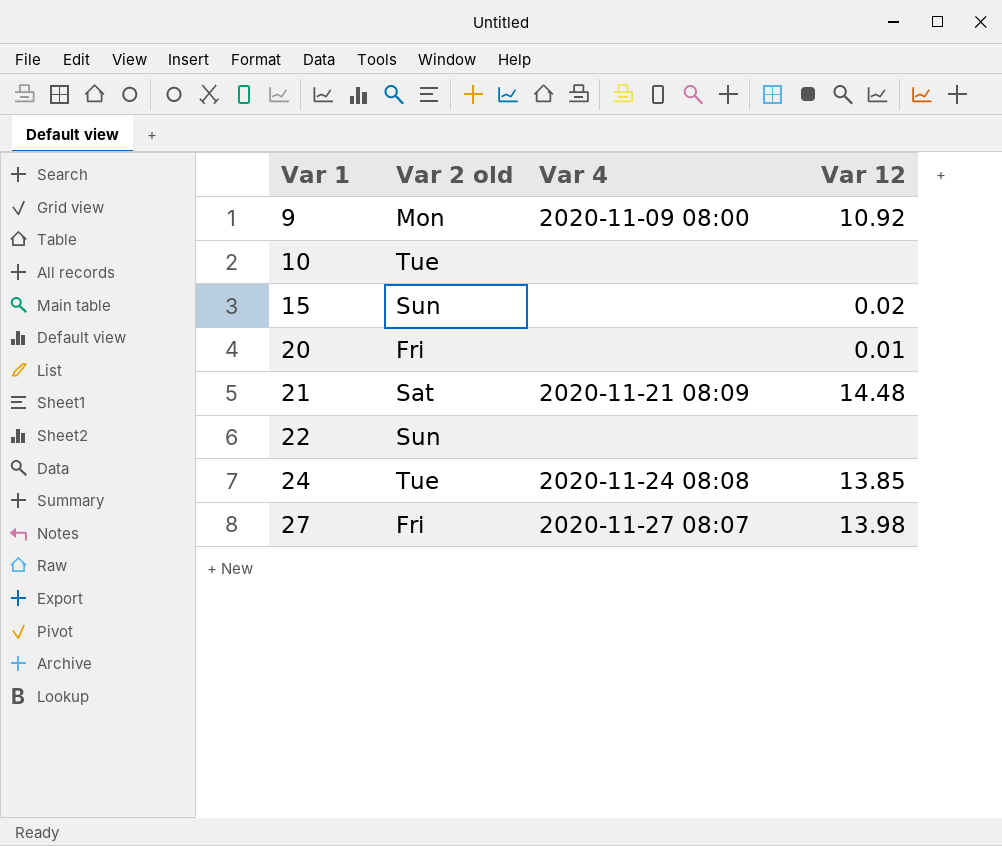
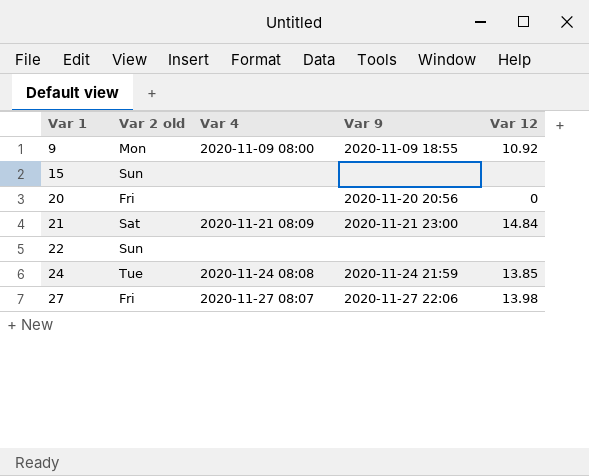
column Var 9 | position: none -> 4
row 10: Tue | none | none -> none
15 | Var 12: 0.02 -> none
20 | Var 12: 0.01 -> 0
21 | Var 12: 14.48 -> 14.84

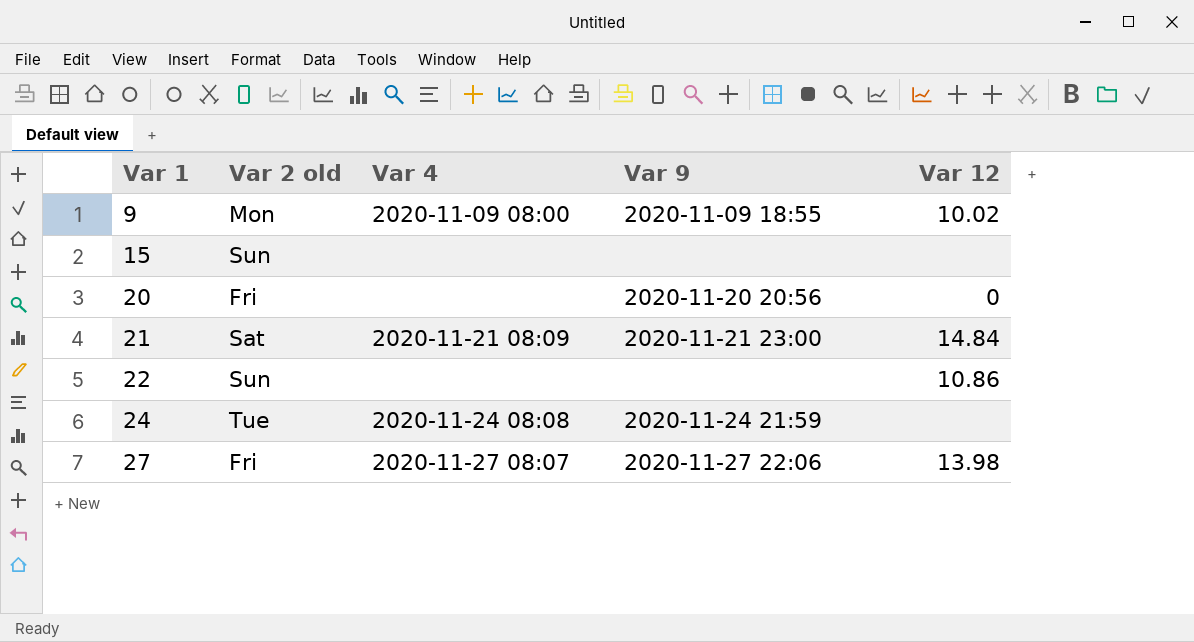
9 | Var 12: 10.92 -> 10.02
22 | Var 12: none -> 10.86
24 | Var 12: 13.85 -> none

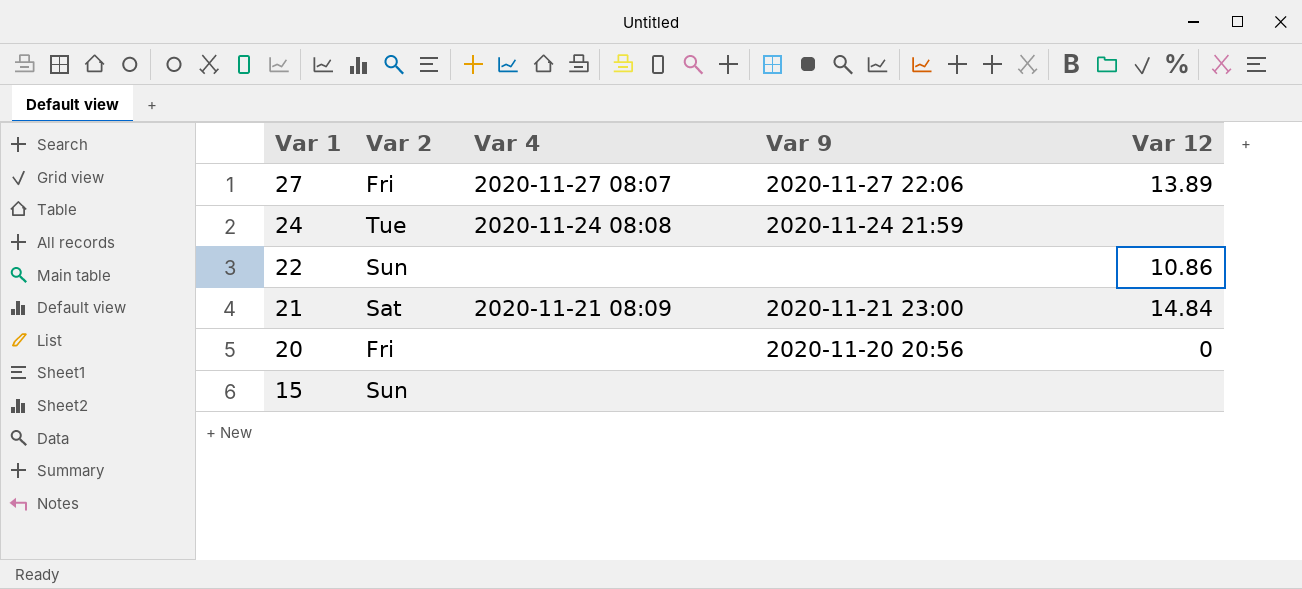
row order: Var 1 ascending -> Var 1 descending
column name: Var 2 old -> Var 2
row 9: Mon | 2020-11-09 08:00 | 2020-11-09 18:55 | 10.02 -> none
27 | Var 12: 13.98 -> 13.89

